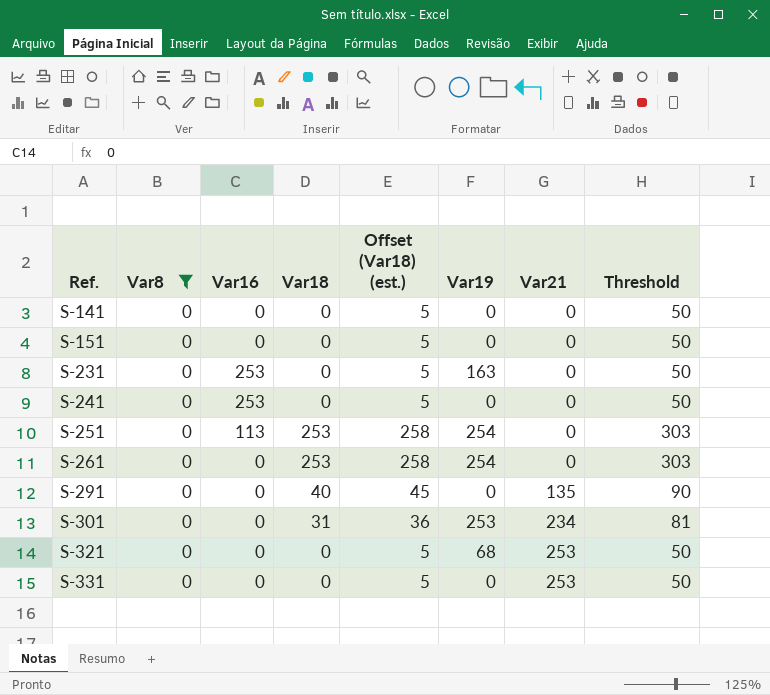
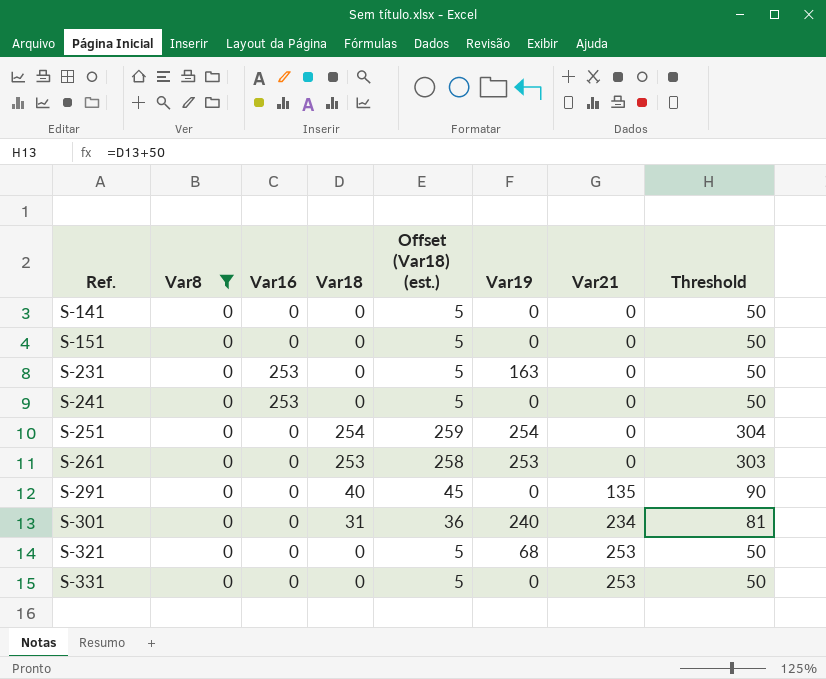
S-251 | Var16: 113 -> 0
S-251 | Var18: 253 -> 254
S-251 | Offset (Var18) (est.): 258 -> 259
S-251 | Threshold: 303 -> 304
S-261 | Var19: 254 -> 253
S-301 | Var19: 253 -> 240

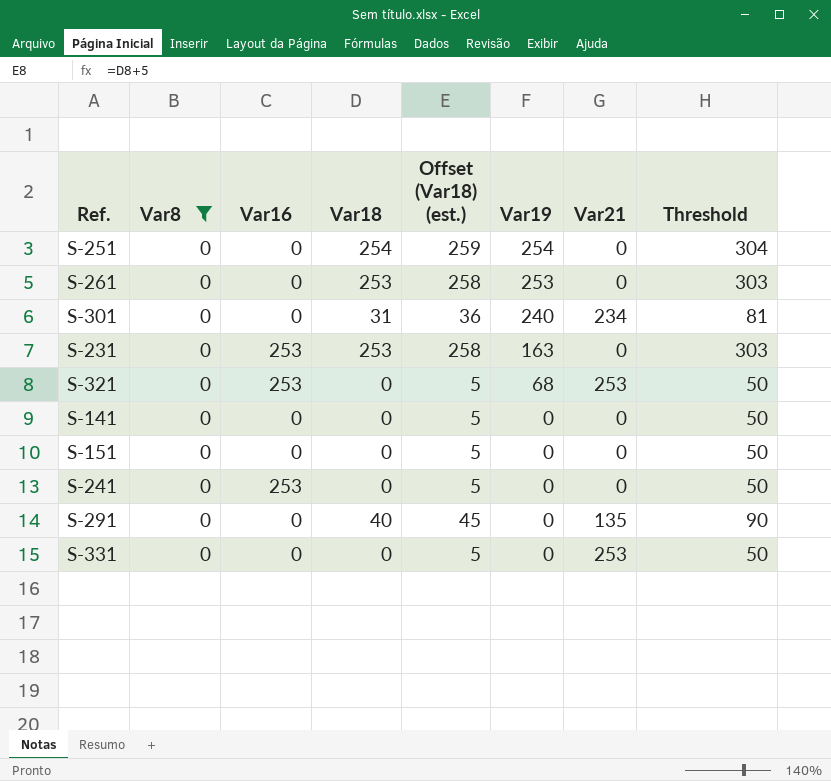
row order: Ref. ascending -> Var19 descending
S-231 | Var18: 0 -> 253
S-231 | Offset (Var18) (est.): 5 -> 258
S-231 | Threshold: 50 -> 303
S-321 | Var16: 0 -> 253

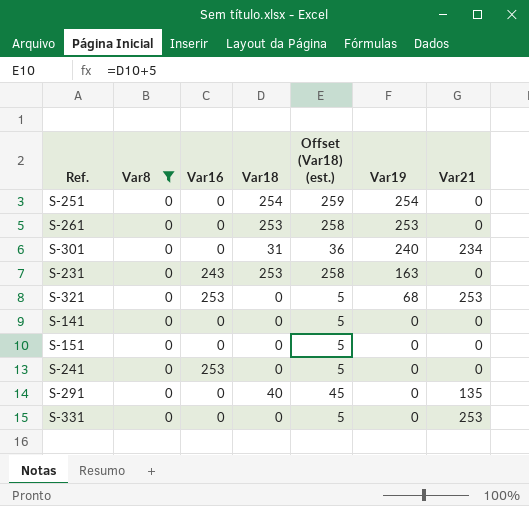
column Threshold | formula: [Var18] + 50 -> none
S-231 | Var16: 253 -> 243

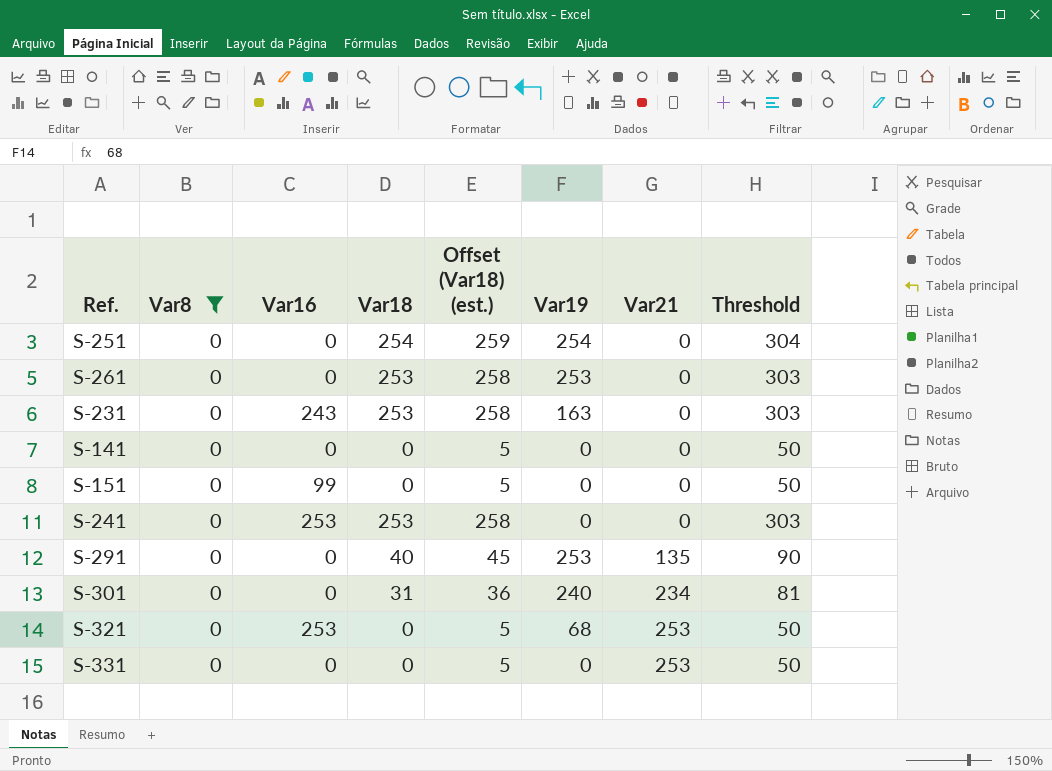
row order: Var19 descending -> Var21 ascending
column Threshold | formula: none -> [Var18] + 50
S-151 | Var16: 0 -> 99
S-241 | Var18: 0 -> 253
S-241 | Offset (Var18) (est.): 5 -> 258
S-291 | Var19: 0 -> 253

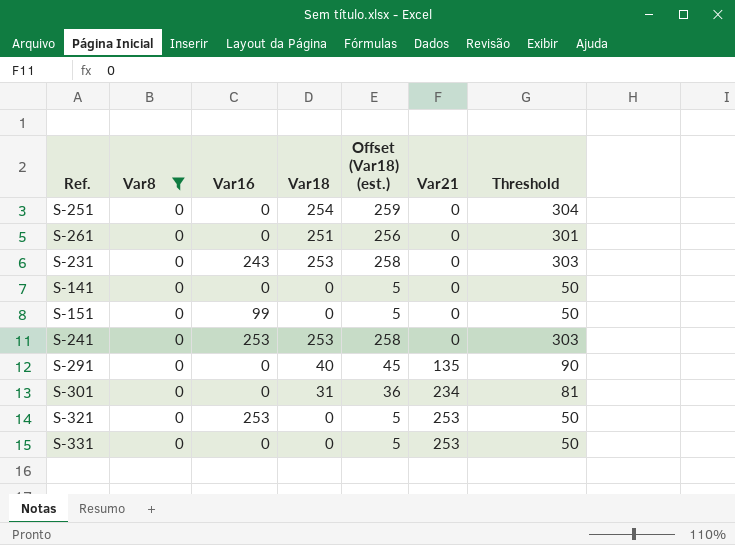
column Var19 | position: 6 -> none
S-261 | Var18: 253 -> 251
S-261 | Offset (Var18) (est.): 258 -> 256
S-261 | Threshold: 303 -> 301

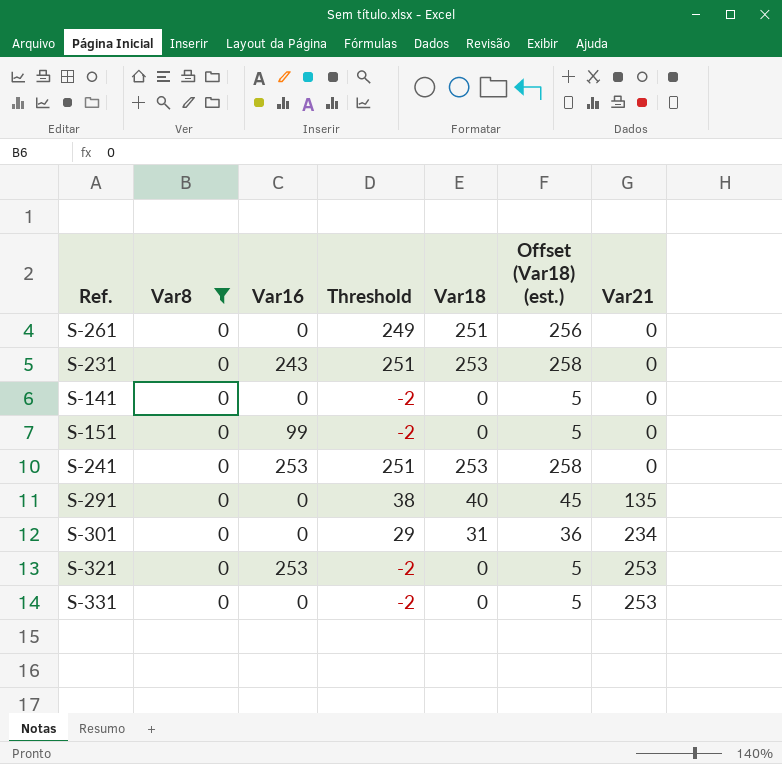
column Threshold | formula: [Var18] + 50 -> [Var18] - 2
column Threshold | position: 7 -> 4
row S-251: 0 | 0 | 254 | 259 | 0 | 304 -> none

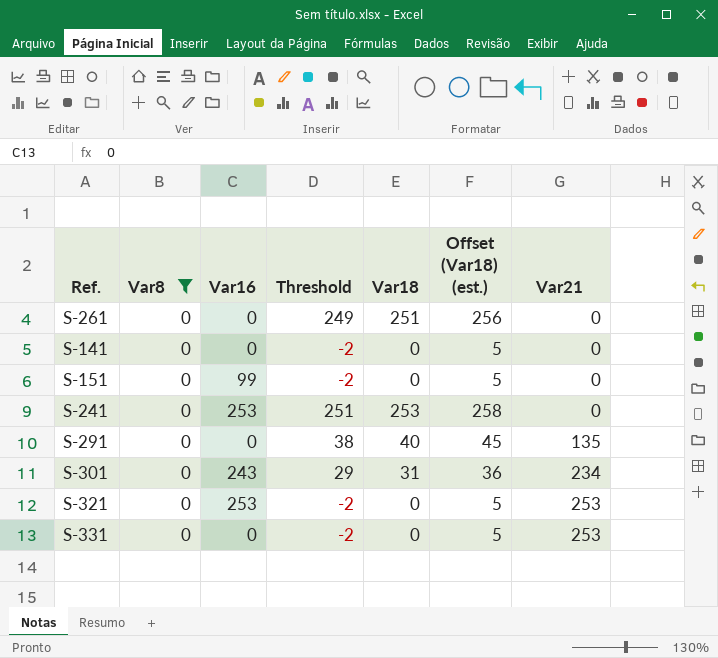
row S-231: 0 | 243 | 251 | 253 | 258 | 0 -> none
S-301 | Var16: 0 -> 243

